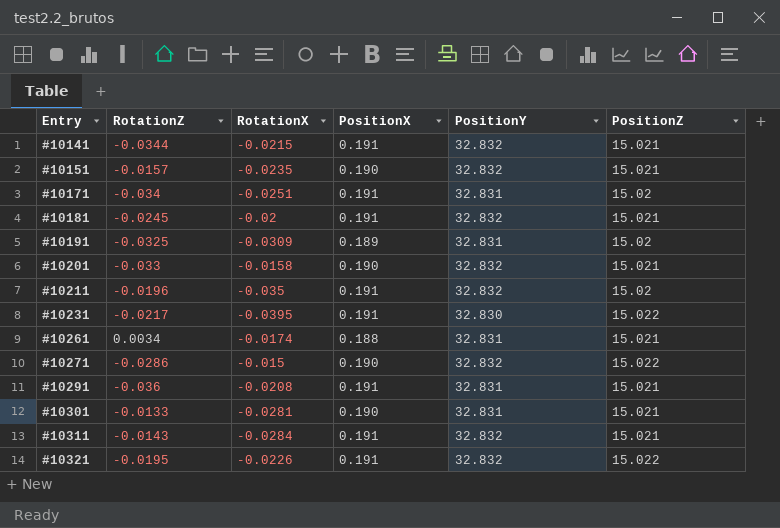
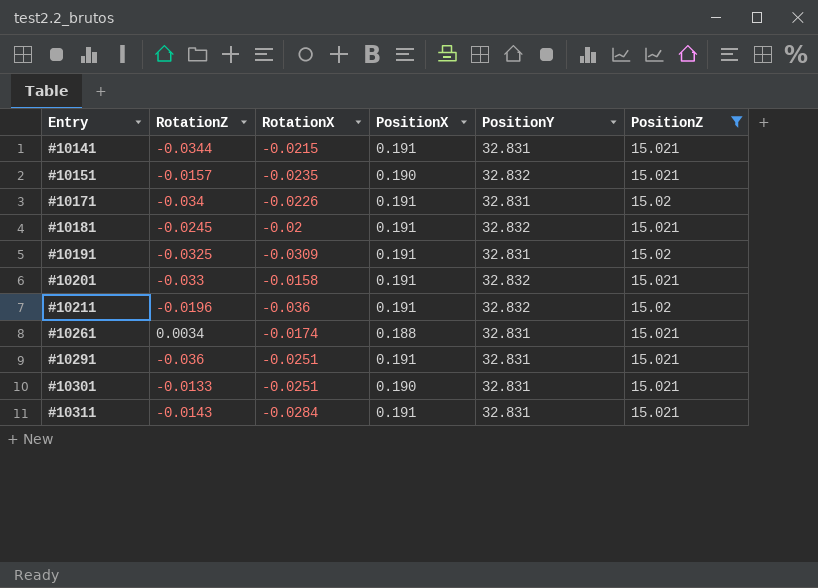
filter: none -> PositionZ != 15.022
#10141 | PositionY: 32.832 -> 32.831
#10171 | RotationX: -0.0251 -> -0.0226
#10191 | PositionX: 0.189 -> 0.191
#10201 | PositionX: 0.190 -> 0.191
#10211 | RotationX: -0.035 -> -0.036
#10291 | RotationX: -0.0208 -> -0.0251
#10301 | RotationX: -0.0281 -> -0.0251
#10311 | PositionY: 32.832 -> 32.831

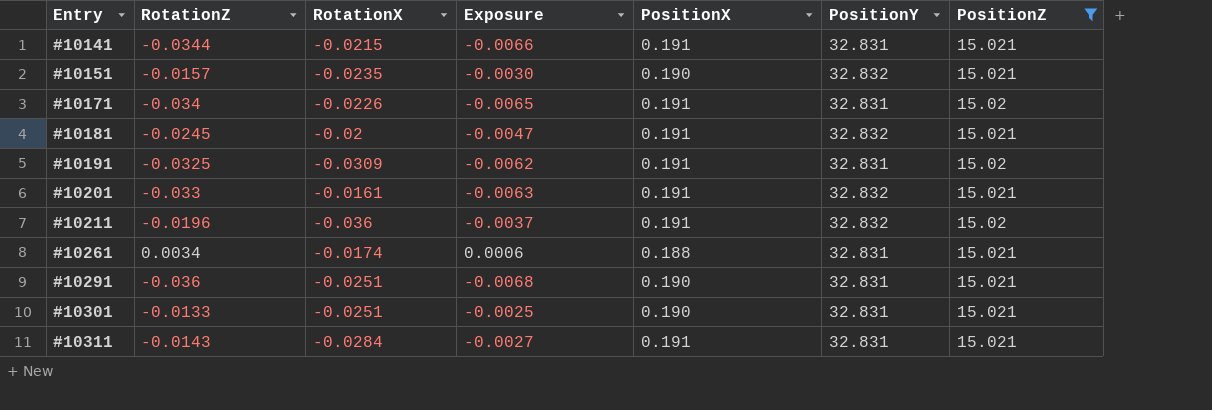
column Exposure | formula: none -> [RotationZ] * [PositionX]
#10201 | RotationX: -0.0158 -> -0.0161
#10291 | PositionX: 0.191 -> 0.190

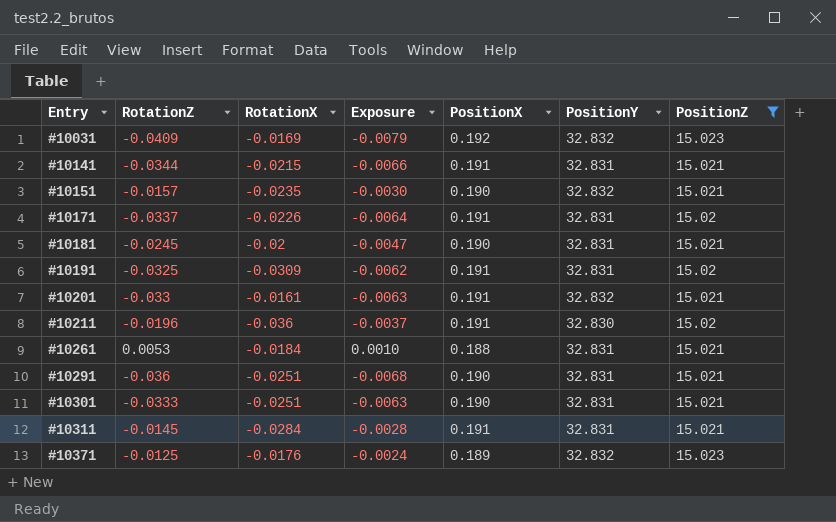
row #10031: none -> -0.0409 | -0.0169 | -0.0079 | 0.192 | 32.832 | 15.023
#10171 | RotationZ: -0.034 -> -0.0337
#10171 | Exposure: -0.0065 -> -0.0064
#10181 | PositionX: 0.191 -> 0.190
#10181 | PositionY: 32.832 -> 32.831
#10211 | PositionY: 32.832 -> 32.830
#10261 | RotationZ: 0.0034 -> 0.0053
#10261 | RotationX: -0.0174 -> -0.0184
#10261 | Exposure: 0.0006 -> 0.0010
#10301 | RotationZ: -0.0133 -> -0.0333
#10301 | Exposure: -0.0025 -> -0.0063
#10311 | RotationZ: -0.0143 -> -0.0145
#10311 | Exposure: -0.0027 -> -0.0028
row #10371: none -> -0.0125 | -0.0176 | -0.0024 | 0.189 | 32.832 | 15.023

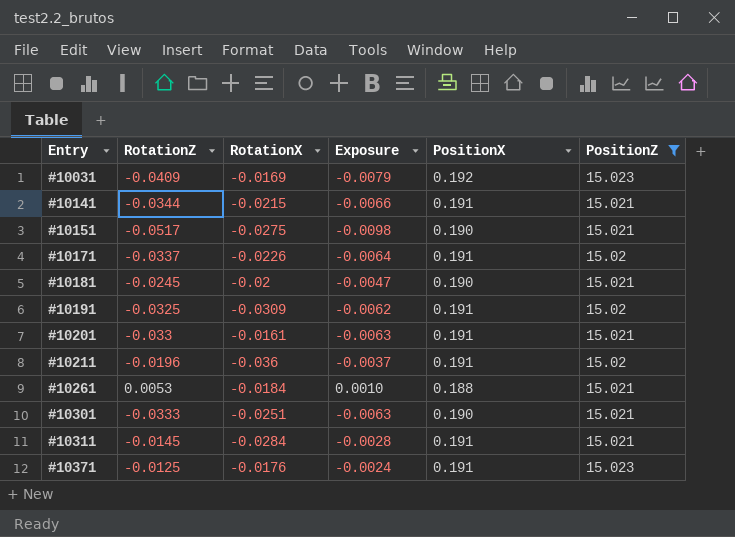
column PositionY | position: 6 -> none
row #10291: -0.036 | -0.0251 | -0.0068 | 0.190 | 32.831 | 15.021 -> none
#10151 | RotationZ: -0.0157 -> -0.0517
#10151 | RotationX: -0.0235 -> -0.0275
#10151 | Exposure: -0.0030 -> -0.0098
#10371 | PositionX: 0.189 -> 0.191

